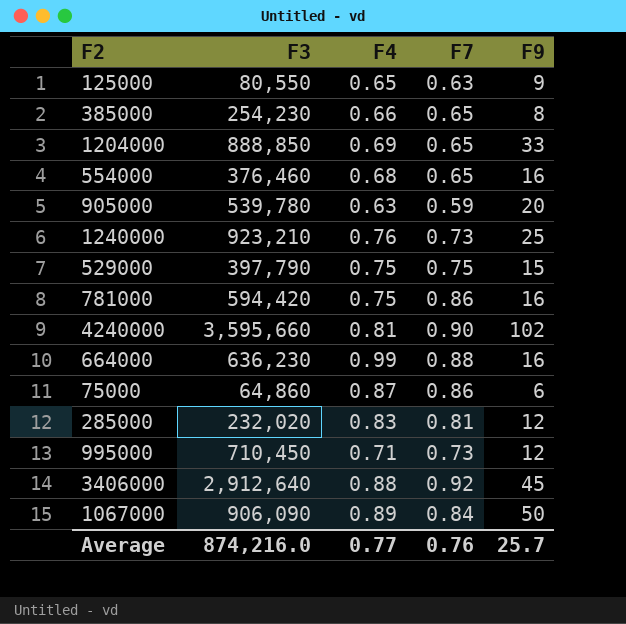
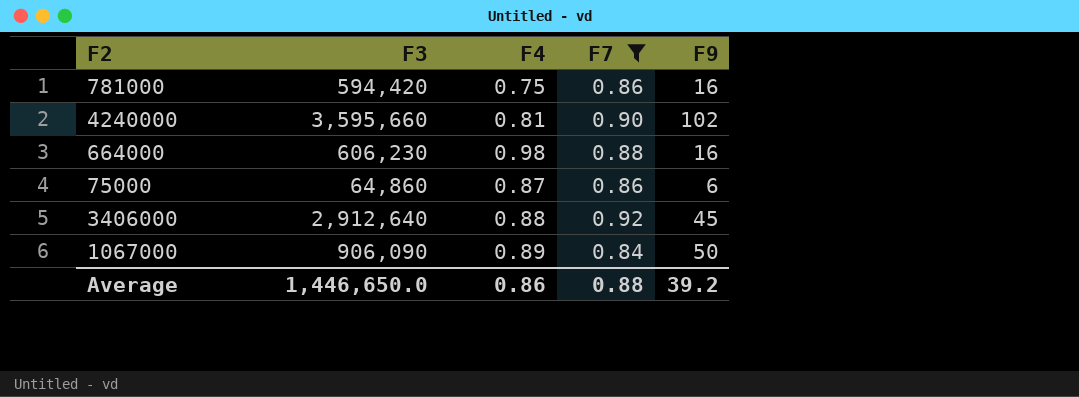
filter: none -> F7 >= 0.84
664000 | F3: 636,230 -> 606,230
664000 | F4: 0.99 -> 0.98
Average | F3: 874,216.0 -> 1,446,650.0
Average | F4: 0.77 -> 0.86
Average | F7: 0.76 -> 0.88
Average | F9: 25.7 -> 39.2

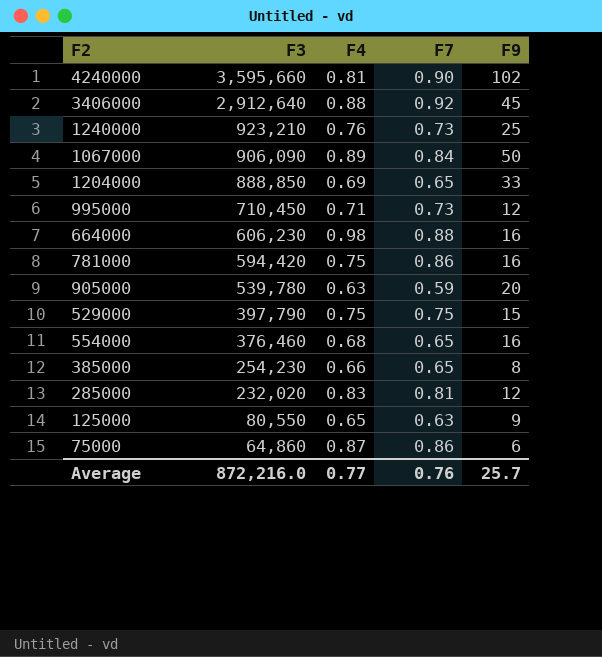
filter: F7 >= 0.84 -> none
row order: none -> F3 descending
Average | F3: 1,446,650.0 -> 872,216.0
Average | F4: 0.86 -> 0.77
Average | F7: 0.88 -> 0.76
Average | F9: 39.2 -> 25.7

